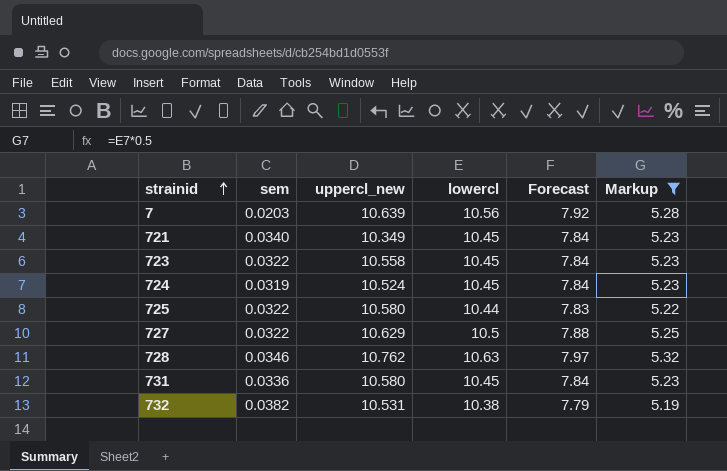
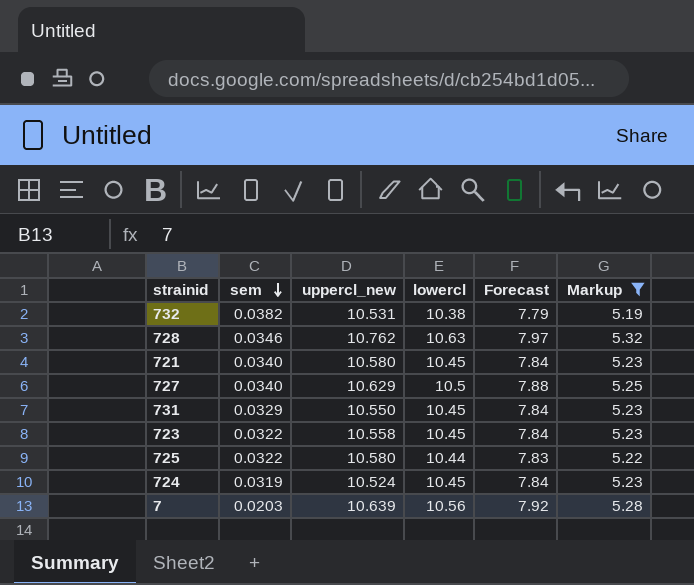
row order: strainid ascending -> sem descending
721 | uppercl_new: 10.349 -> 10.580
727 | sem: 0.0322 -> 0.0340
731 | sem: 0.0336 -> 0.0329
731 | uppercl_new: 10.580 -> 10.550

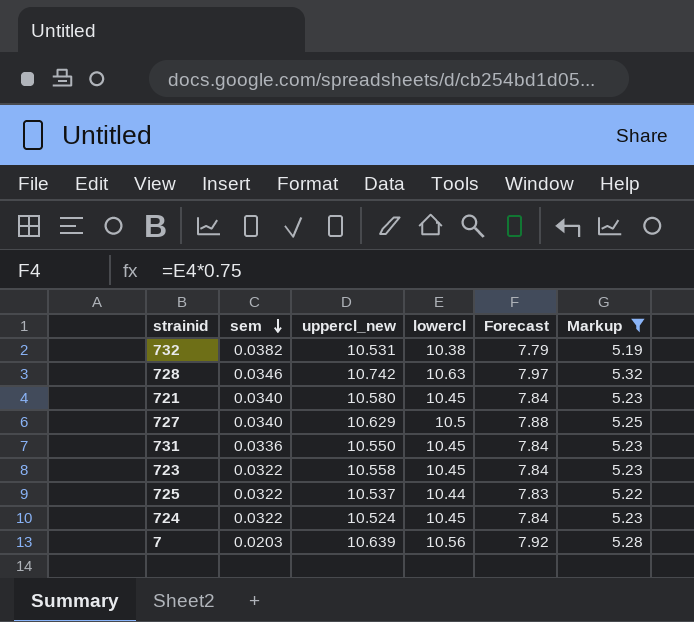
728 | uppercl_new: 10.762 -> 10.742
731 | sem: 0.0329 -> 0.0336
725 | uppercl_new: 10.580 -> 10.537
724 | sem: 0.0319 -> 0.0322

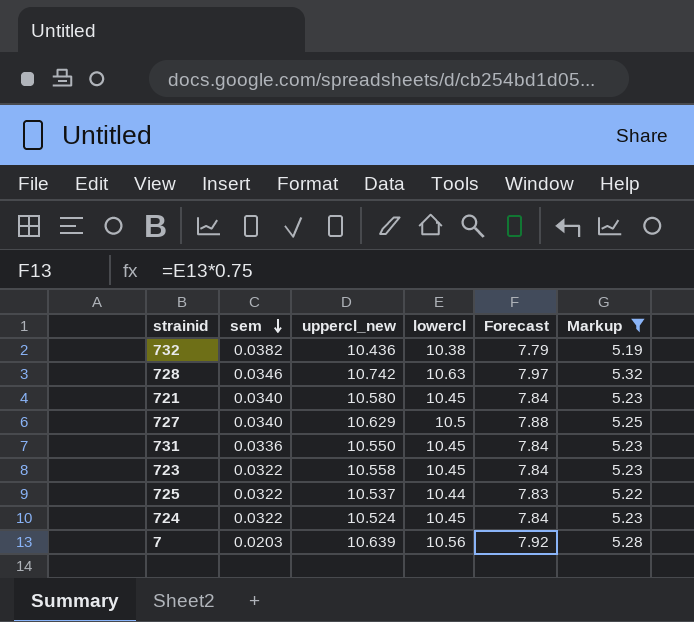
732 | uppercl_new: 10.531 -> 10.436

